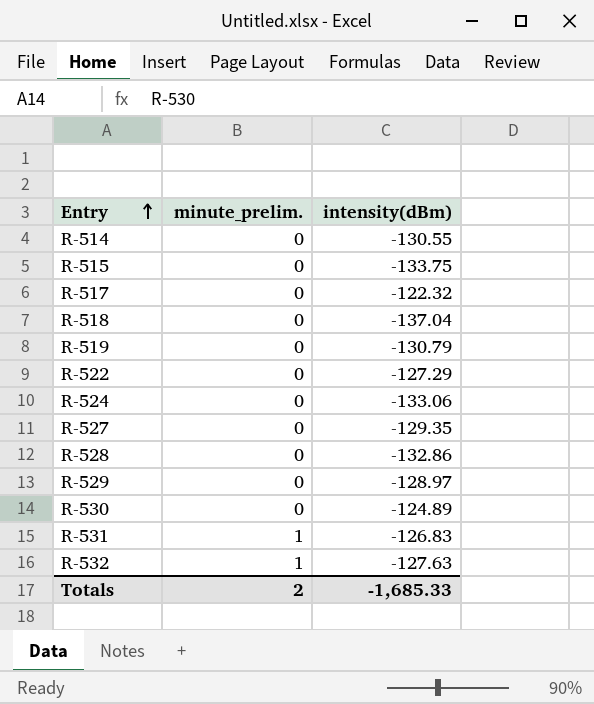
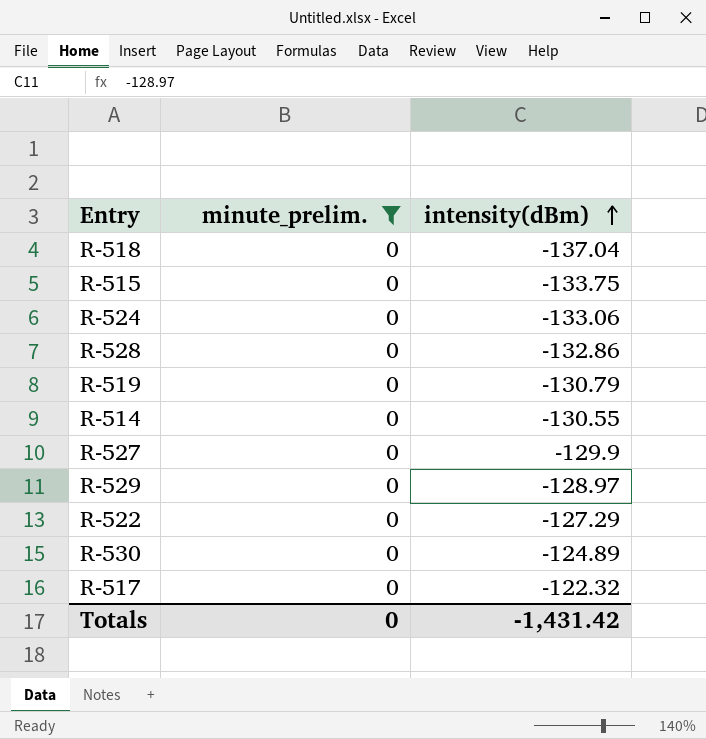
filter: none -> minute_prelim. = 0
row order: Entry ascending -> intensity(dBm) ascending
R-527 | intensity(dBm): -129.35 -> -129.9
Totals | minute_prelim.: 2 -> 0
Totals | intensity(dBm): -1,685.33 -> -1,431.42

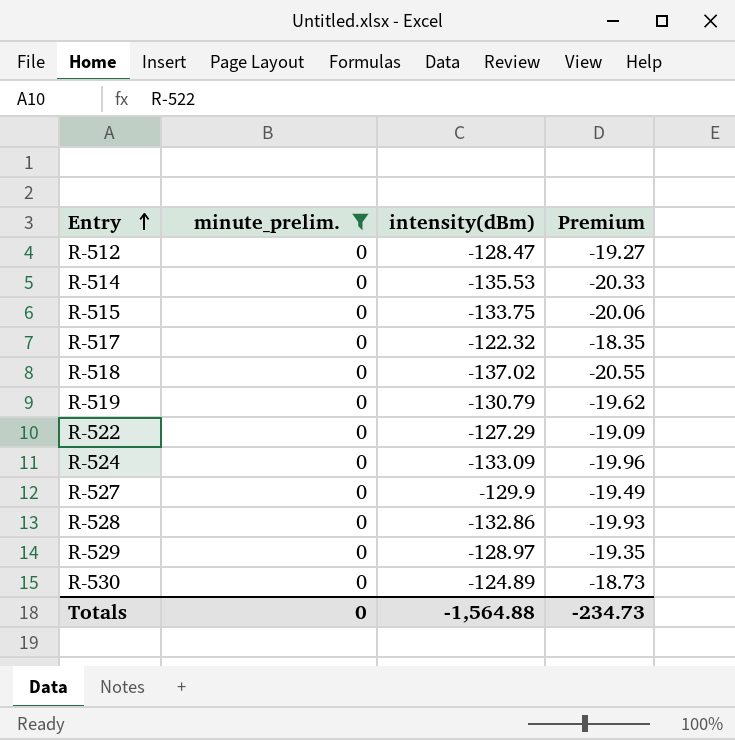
row order: intensity(dBm) ascending -> Entry ascending
column Premium | formula: none -> [intensity(dBm)] * 0.15
row R-512: none -> 0 | -128.47 | -19.27
R-514 | intensity(dBm): -130.55 -> -135.53
R-518 | intensity(dBm): -137.04 -> -137.02
R-524 | intensity(dBm): -133.06 -> -133.09
Totals | intensity(dBm): -1,431.42 -> -1,564.88

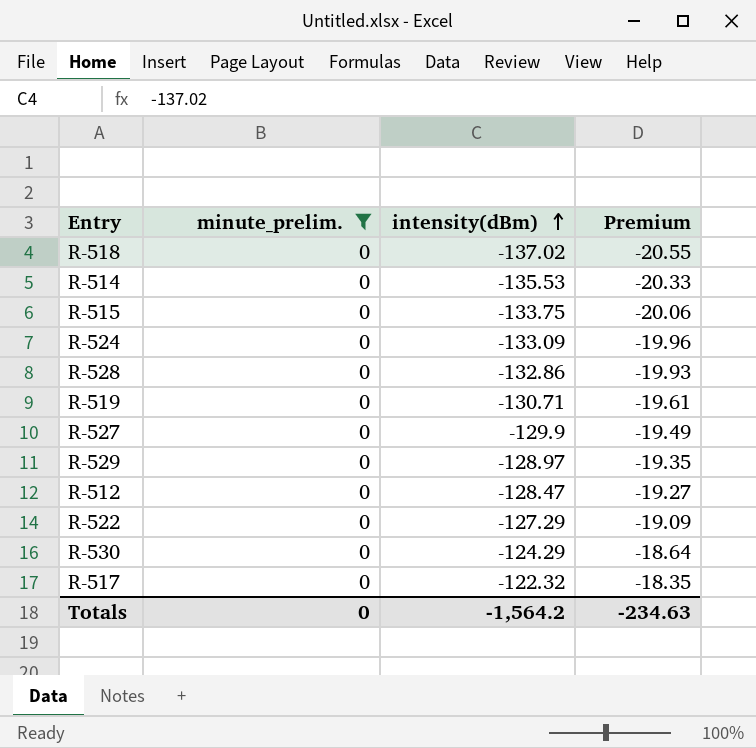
row order: Entry ascending -> intensity(dBm) ascending
R-519 | intensity(dBm): -130.79 -> -130.71
R-519 | Premium: -19.62 -> -19.61
R-530 | intensity(dBm): -124.89 -> -124.29
R-530 | Premium: -18.73 -> -18.64
Totals | intensity(dBm): -1,564.88 -> -1,564.2
Totals | Premium: -234.73 -> -234.63

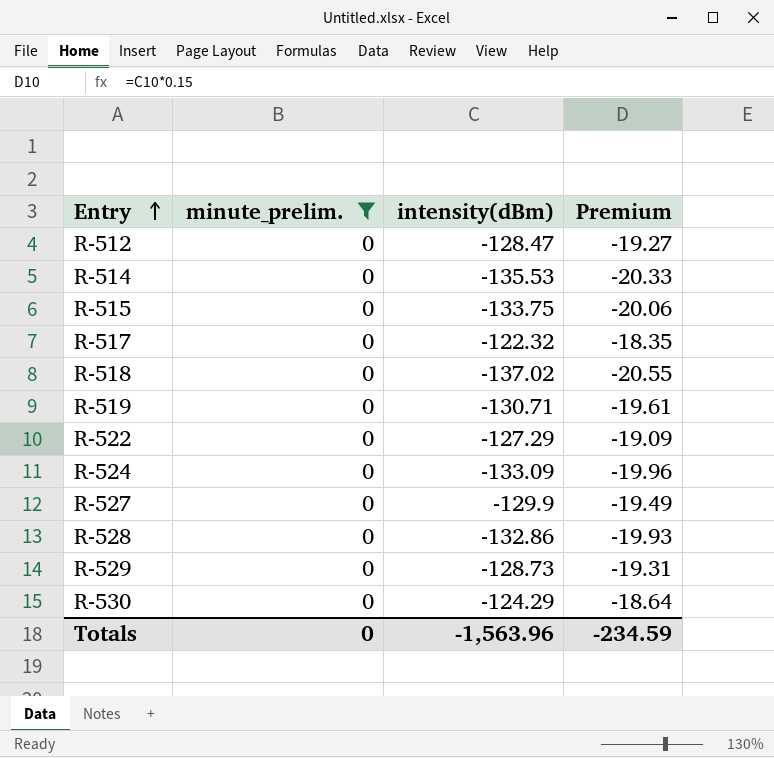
row order: intensity(dBm) ascending -> Entry ascending
R-529 | intensity(dBm): -128.97 -> -128.73
R-529 | Premium: -19.35 -> -19.31
Totals | intensity(dBm): -1,564.2 -> -1,563.96
Totals | Premium: -234.63 -> -234.59

